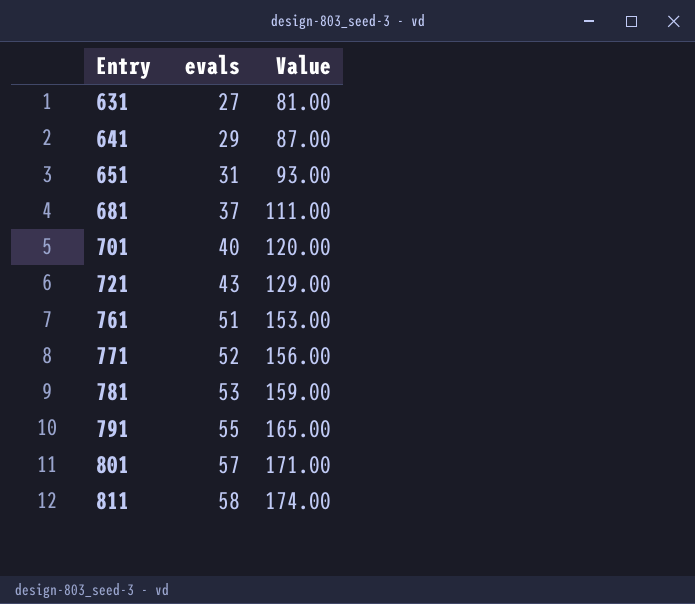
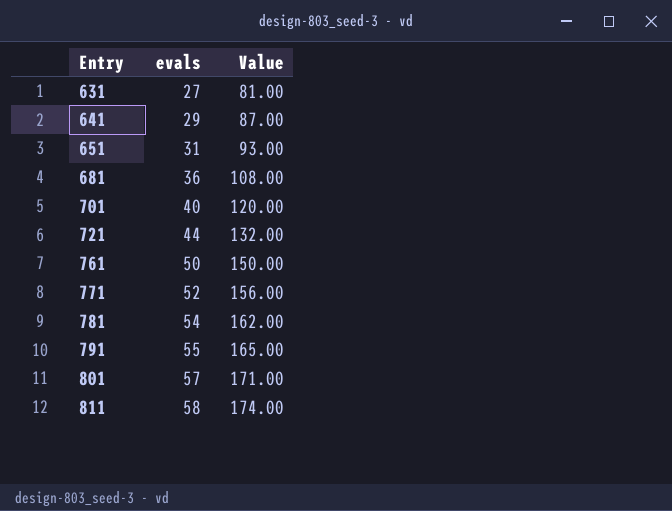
681 | evals: 37 -> 36
681 | Value: 111.00 -> 108.00
721 | evals: 43 -> 44
721 | Value: 129.00 -> 132.00
761 | evals: 51 -> 50
761 | Value: 153.00 -> 150.00
781 | evals: 53 -> 54
781 | Value: 159.00 -> 162.00

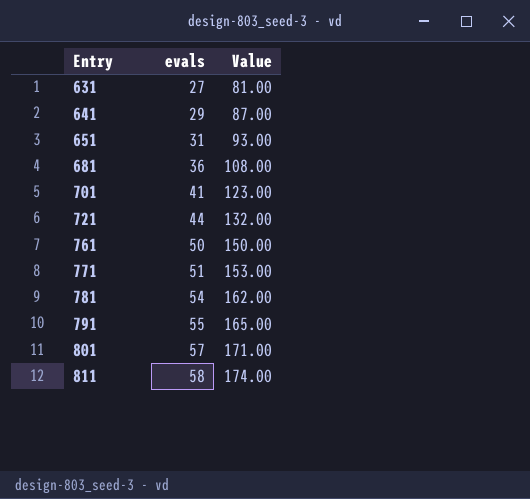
701 | evals: 40 -> 41
701 | Value: 120.00 -> 123.00
771 | evals: 52 -> 51
771 | Value: 156.00 -> 153.00

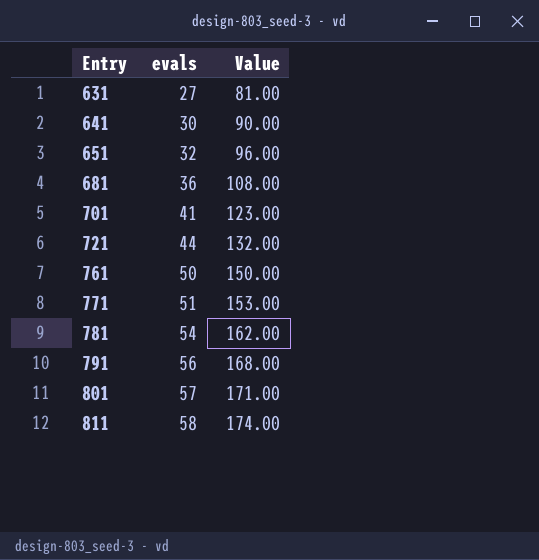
641 | evals: 29 -> 30
641 | Value: 87.00 -> 90.00
651 | evals: 31 -> 32
651 | Value: 93.00 -> 96.00
791 | evals: 55 -> 56
791 | Value: 165.00 -> 168.00

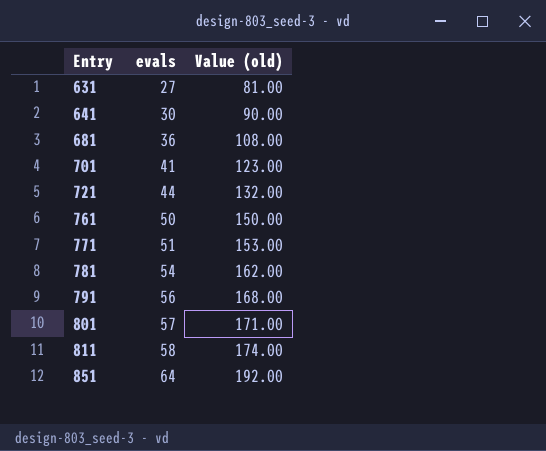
column name: Value -> Value (old)
row 651: 32 | 96.00 -> none
row 851: none -> 64 | 192.00

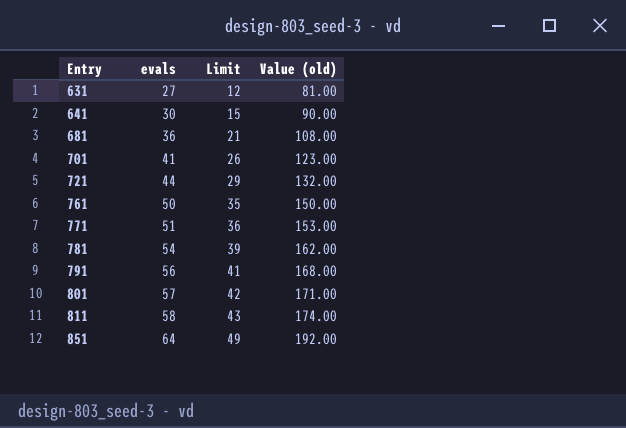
column Limit | formula: none -> [evals] - 15

